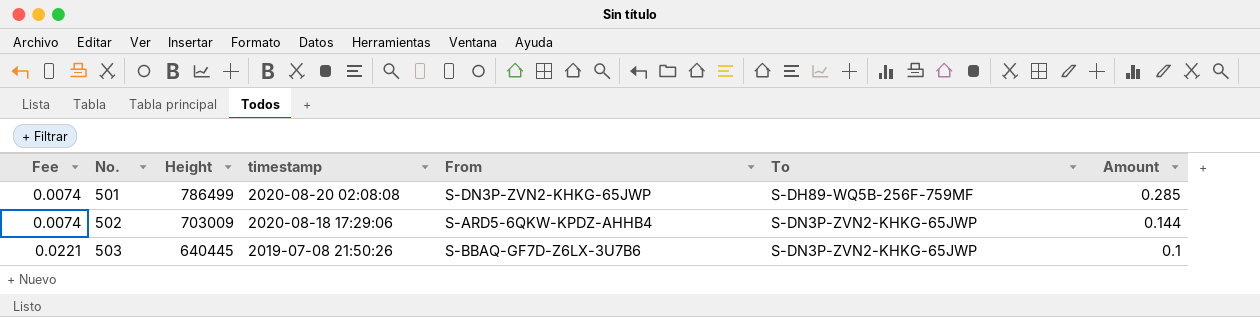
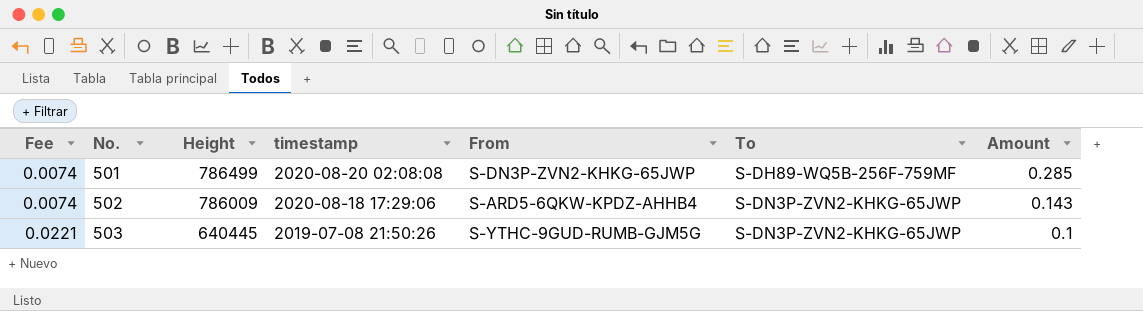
502 | Height: 703009 -> 786009
502 | Amount: 0.144 -> 0.143
503 | From: S-BBAQ-GF7D-Z6LX-3U7B6 -> S-YTHC-9GUD-RUMB-GJM5G

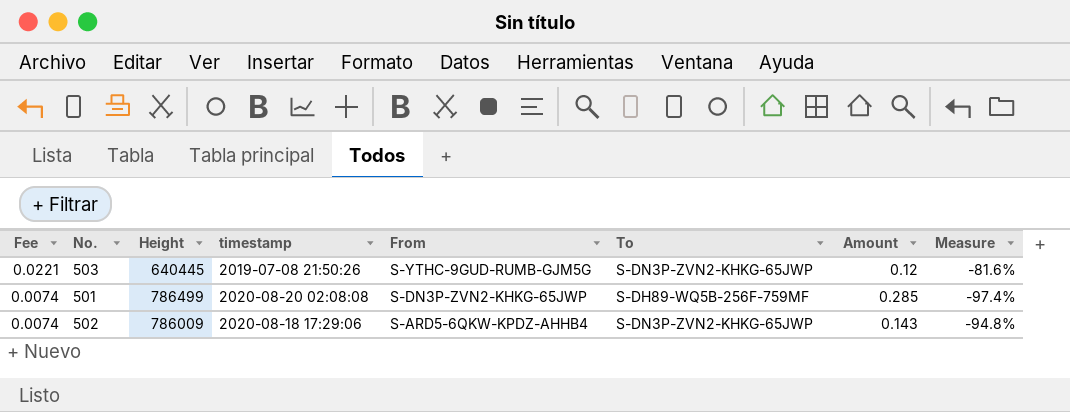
row order: Fee ascending -> Fee descending
column Measure | formula: none -> ([Fee] - [Amount]) / [Amount]
503 | Amount: 0.1 -> 0.12

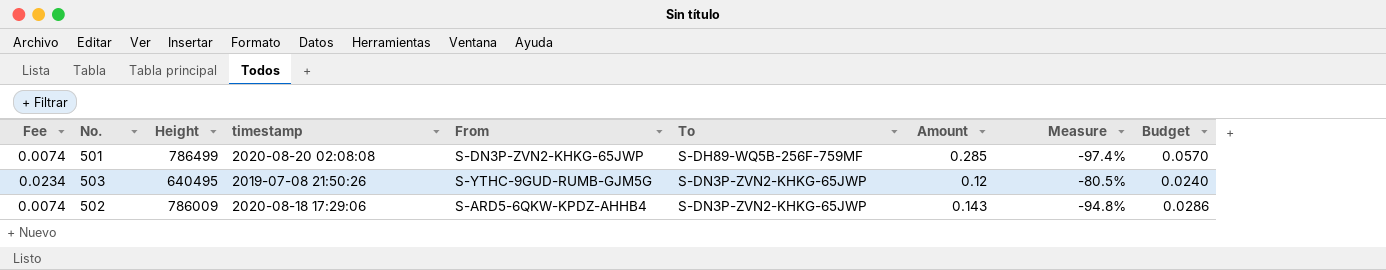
row order: Fee descending -> To ascending
column Budget | formula: none -> [Amount] * 0.2
503 | Fee: 0.0221 -> 0.0234
503 | Height: 640445 -> 640495
503 | Measure: -81.6% -> -80.5%

